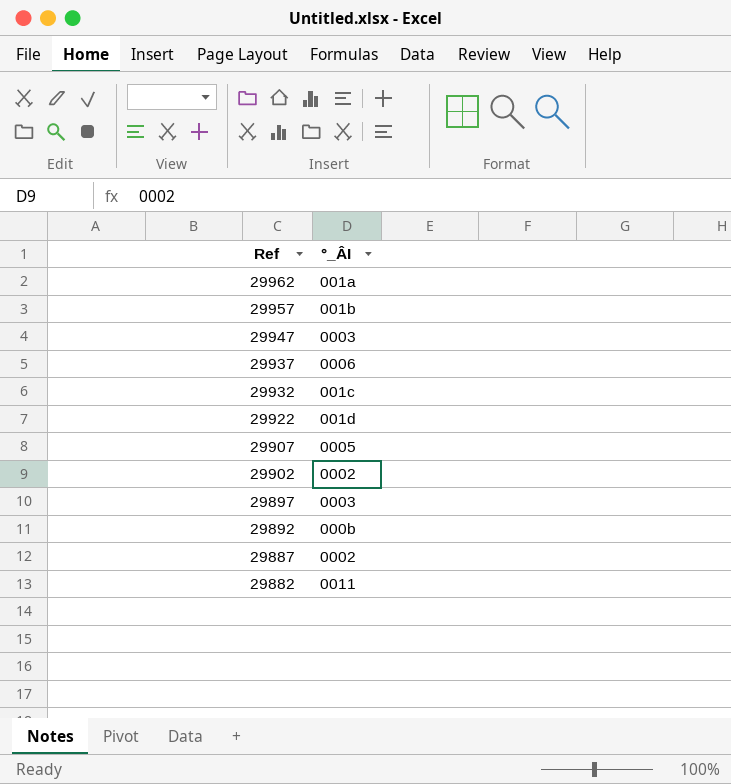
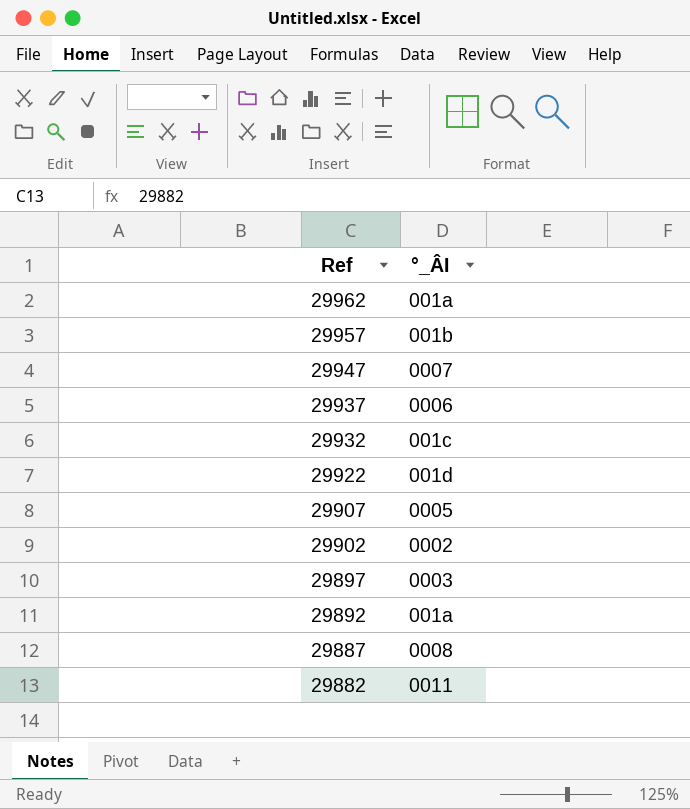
29947 | °_ÂI: 0003 -> 0007
29892 | °_ÂI: 000b -> 001a
29887 | °_ÂI: 0002 -> 0008

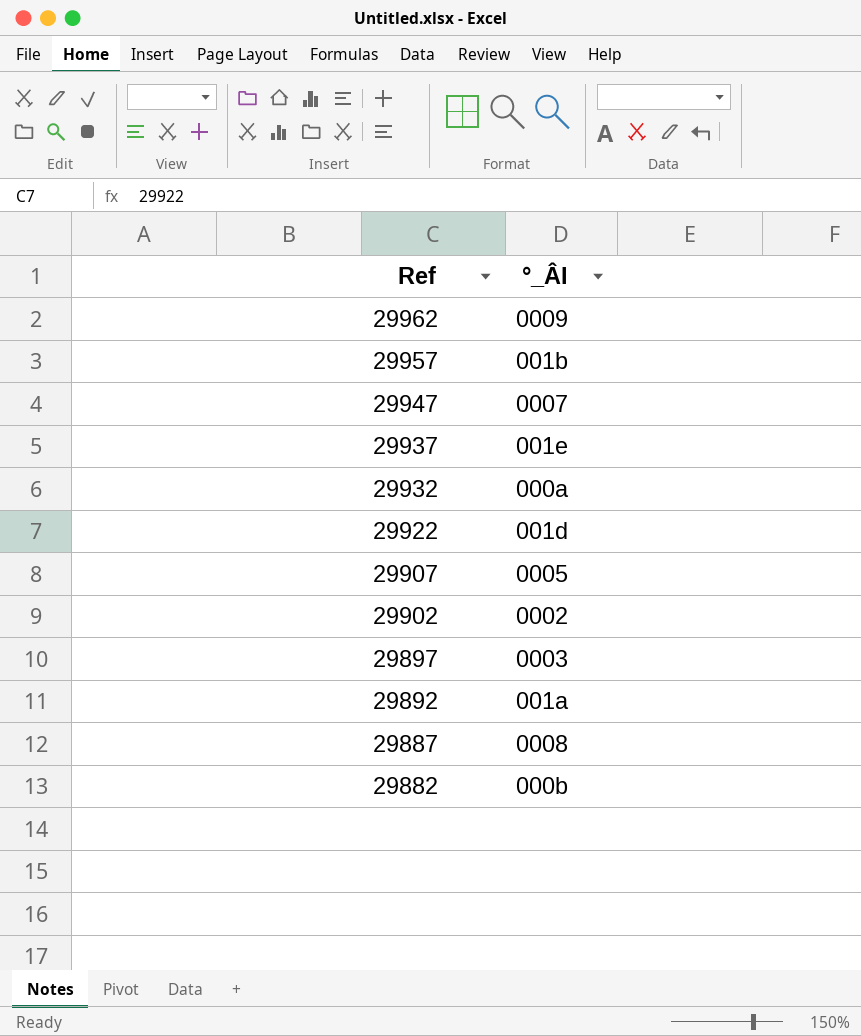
29962 | °_ÂI: 001a -> 0009
29937 | °_ÂI: 0006 -> 001e
29932 | °_ÂI: 001c -> 000a
29882 | °_ÂI: 0011 -> 000b

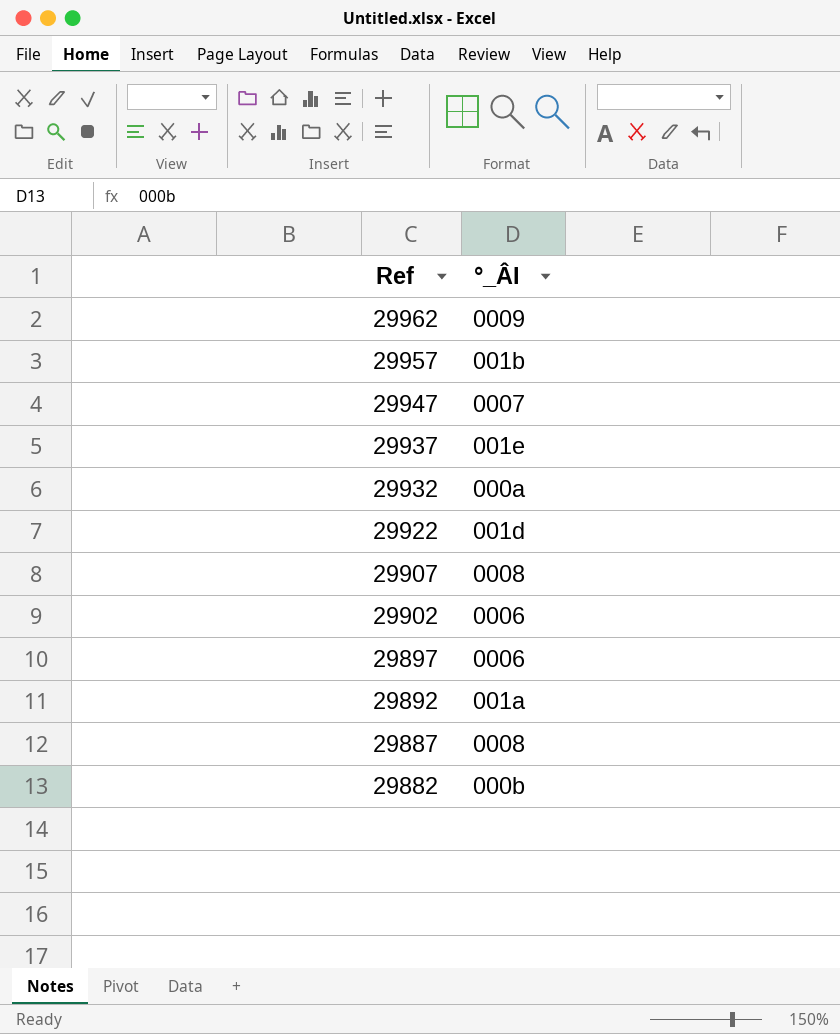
29907 | °_ÂI: 0005 -> 0008
29902 | °_ÂI: 0002 -> 0006
29897 | °_ÂI: 0003 -> 0006

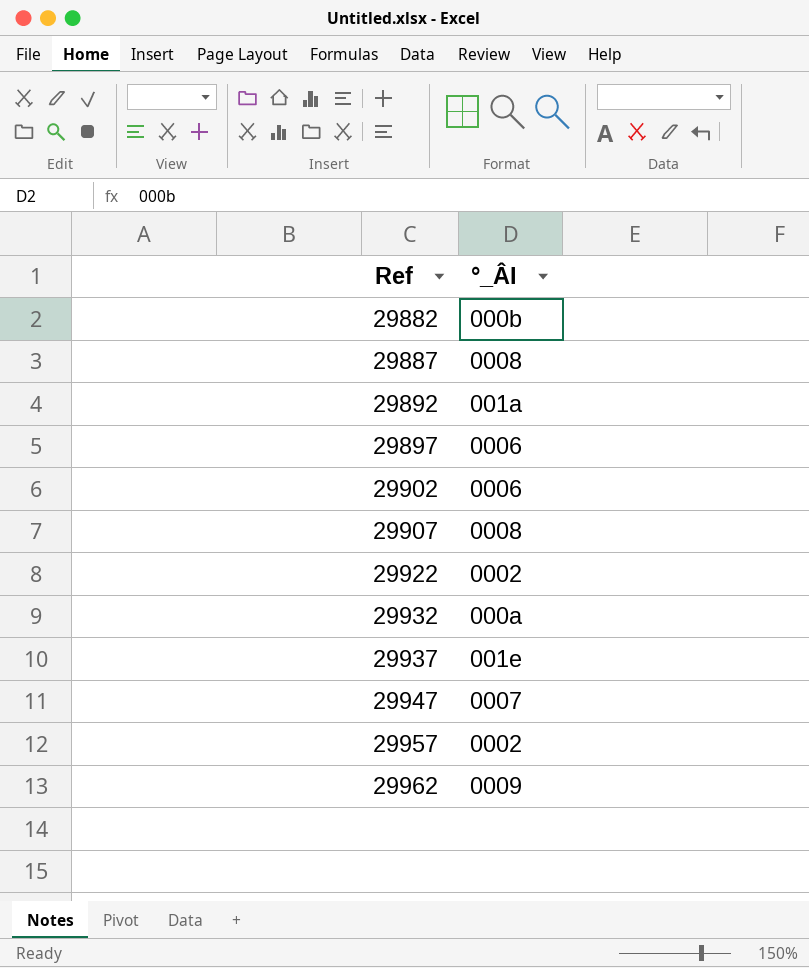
row order: Ref descending -> Ref ascending
29922 | °_ÂI: 001d -> 0002
29957 | °_ÂI: 001b -> 0002

